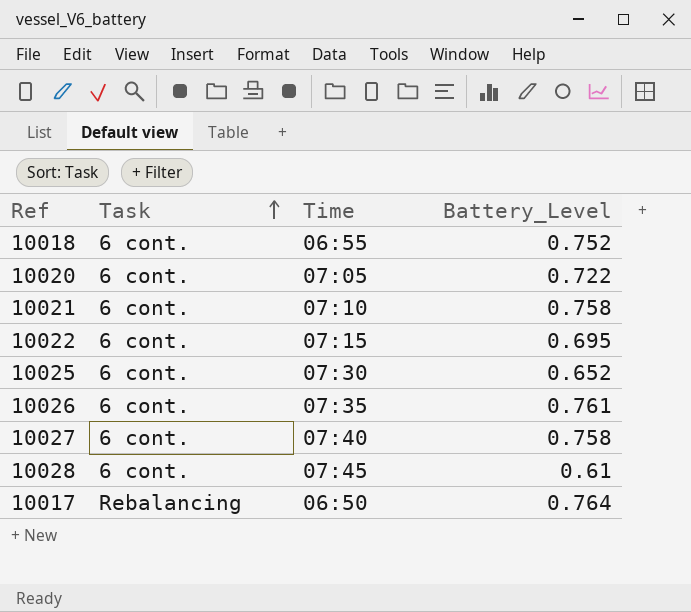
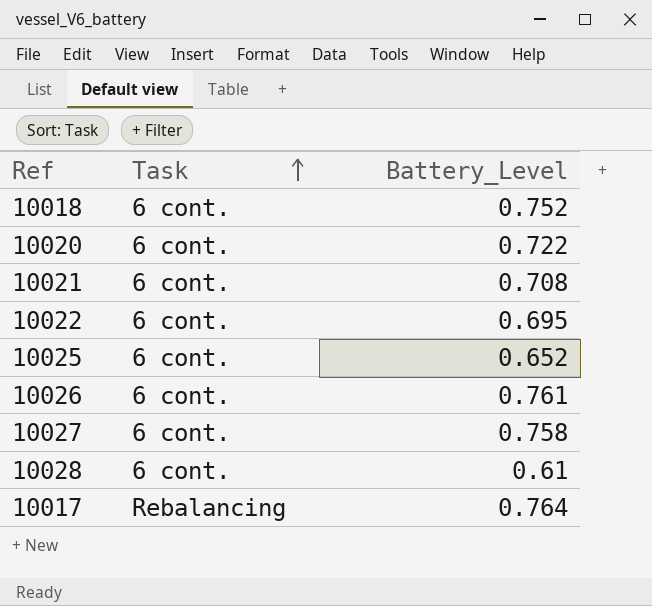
column Time | position: 3 -> none
10021 | Battery_Level: 0.758 -> 0.708

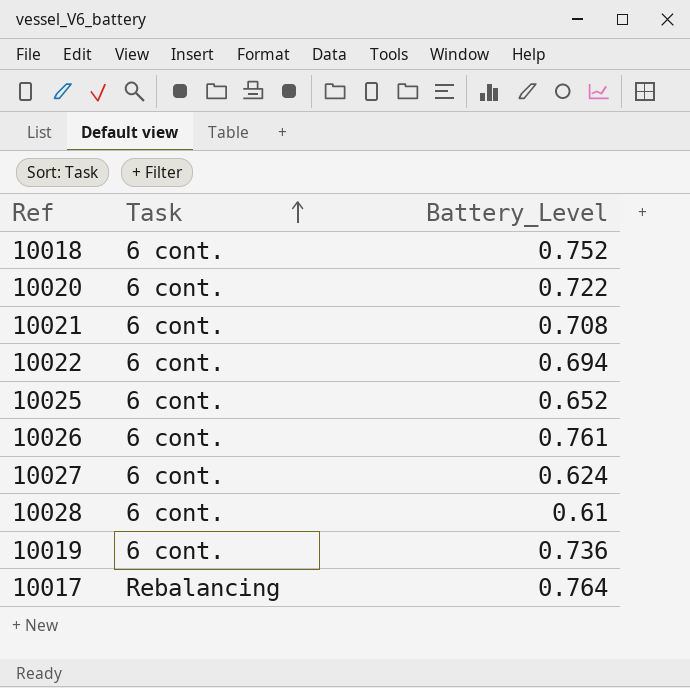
10022 | Battery_Level: 0.695 -> 0.694
10027 | Battery_Level: 0.758 -> 0.624
row 10019: none -> 6 cont. | 0.736

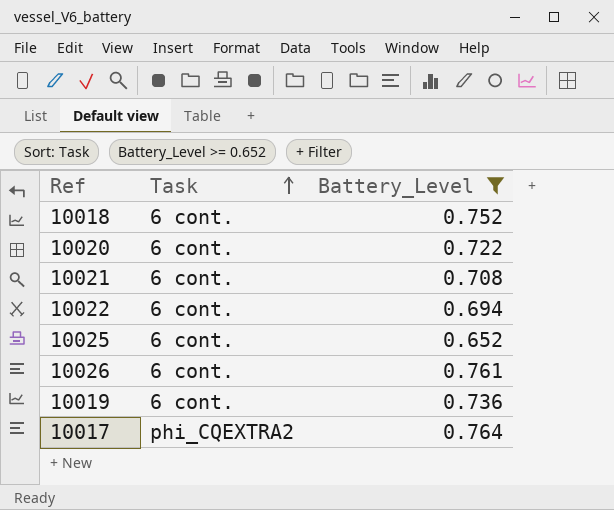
filter: none -> Battery_Level >= 0.652
10017 | Task: Rebalancing -> phi_CQEXTRA2

